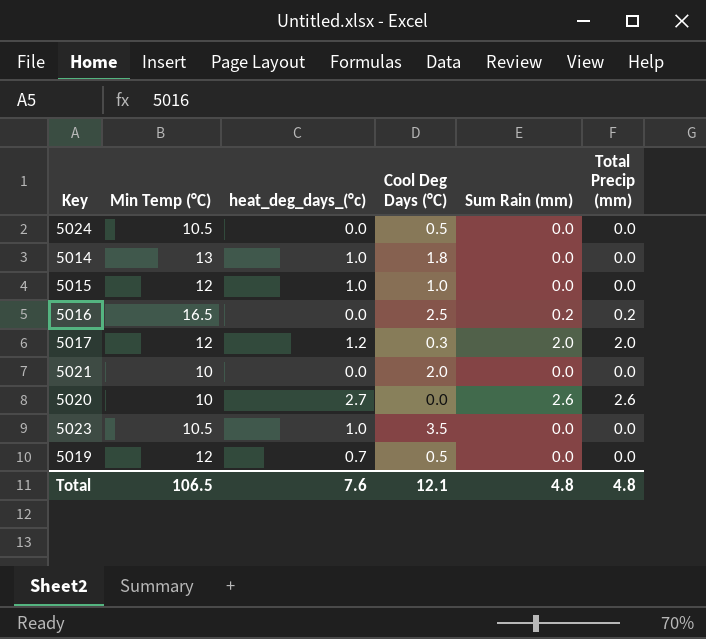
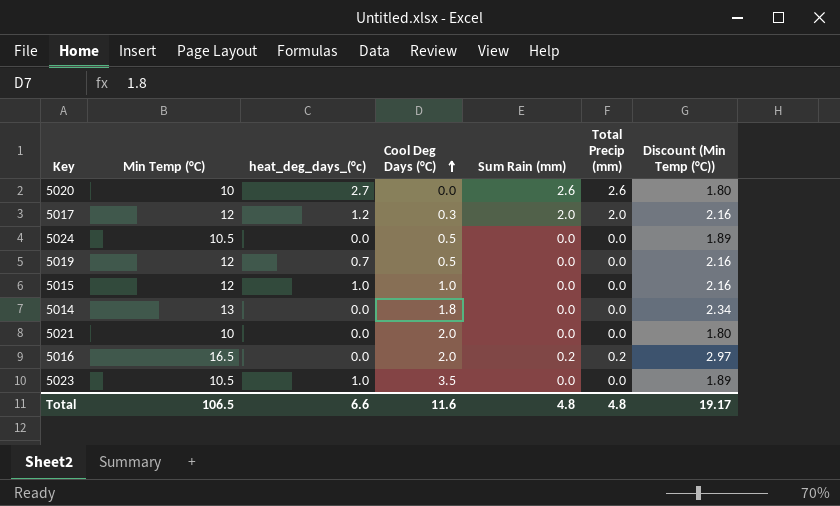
row order: none -> Cool Deg Days (°C) ascending
column Discount (Min Temp (°C)) | formula: none -> [Min Temp (°C)] * 0.18
5014 | heat_deg_days_(°c): 1.0 -> 0.0
5016 | Cool Deg Days (°C): 2.5 -> 2.0
Total | heat_deg_days_(°c): 7.6 -> 6.6
Total | Cool Deg Days (°C): 12.1 -> 11.6

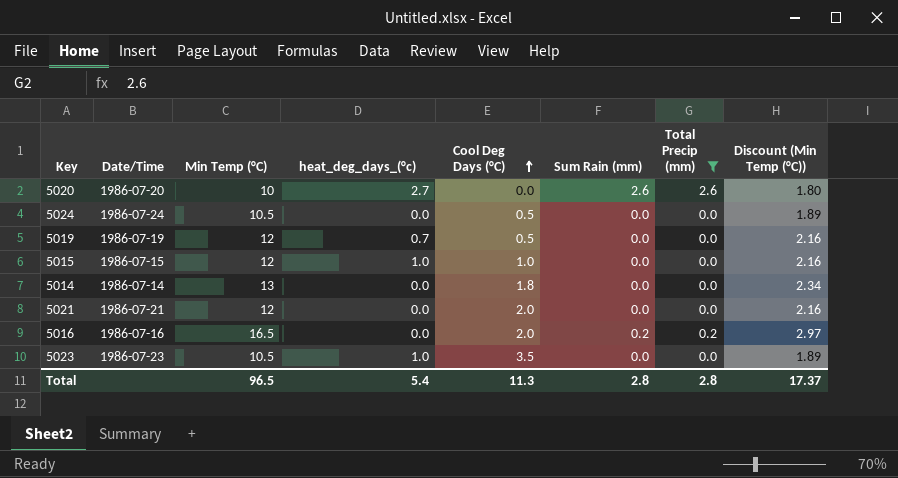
filter: none -> Total Precip (mm) != 2.0
column Date/Time | position: none -> 2
5021 | Min Temp (°C): 10 -> 12
5021 | Discount (Min Temp (°C)): 1.80 -> 2.16
Total | Min Temp (°C): 106.5 -> 96.5
Total | heat_deg_days_(°c): 6.6 -> 5.4
Total | Cool Deg Days (°C): 11.6 -> 11.3
Total | Sum Rain (mm): 4.8 -> 2.8
Total | Total Precip (mm): 4.8 -> 2.8
Total | Discount (Min Temp (°C)): 19.17 -> 17.37

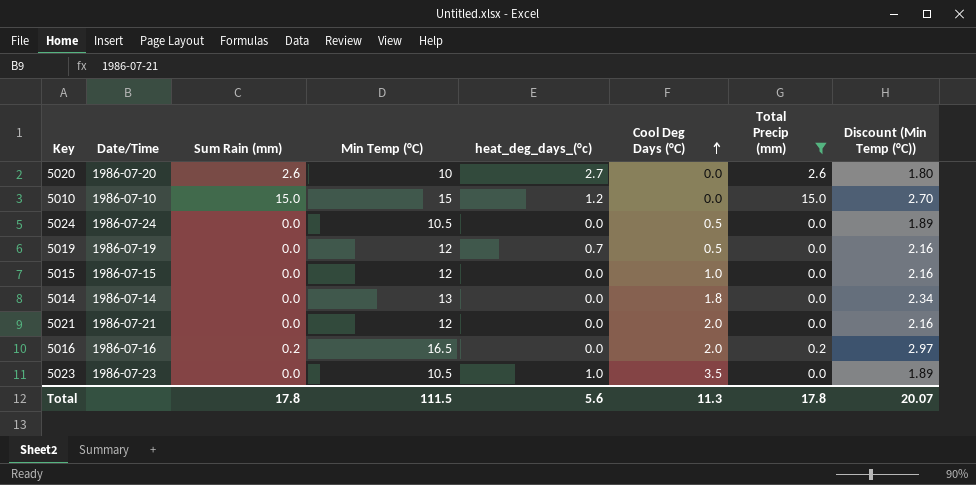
column Sum Rain (mm) | position: 6 -> 3
row 5010: none -> 1986-07-10 | 15.0 | 15 | 1.2 | 0.0 | 15.0 | 2.70
5015 | heat_deg_days_(°c): 1.0 -> 0.0
Total | Sum Rain (mm): 2.8 -> 17.8
Total | Min Temp (°C): 96.5 -> 111.5
Total | heat_deg_days_(°c): 5.4 -> 5.6
Total | Total Precip (mm): 2.8 -> 17.8
Total | Discount (Min Temp (°C)): 17.37 -> 20.07

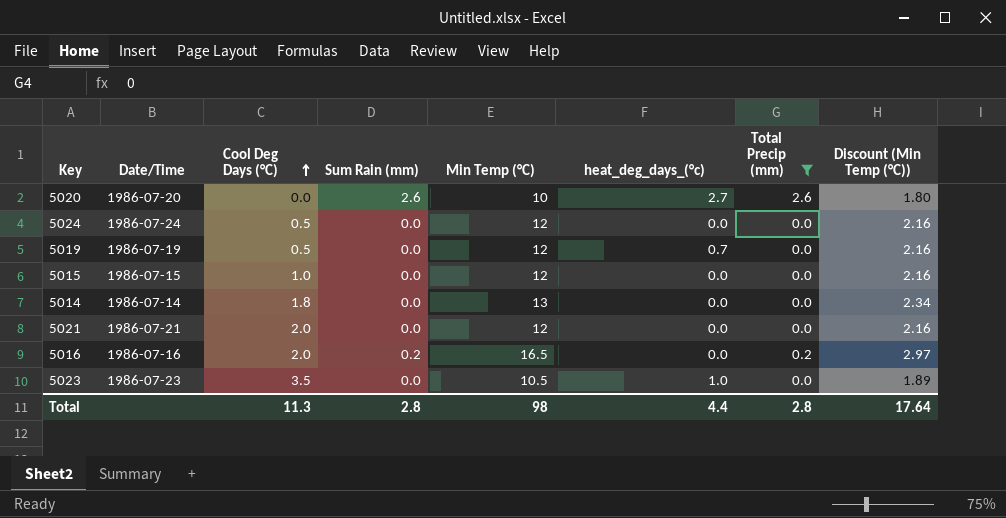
column Cool Deg Days (°C) | position: 6 -> 3
row 5010: 1986-07-10 | 15.0 | 15 | 1.2 | 0.0 | 15.0 | 2.70 -> none
5024 | Min Temp (°C): 10.5 -> 12
5024 | Discount (Min Temp (°C)): 1.89 -> 2.16
Total | Sum Rain (mm): 17.8 -> 2.8
Total | Min Temp (°C): 111.5 -> 98
Total | heat_deg_days_(°c): 5.6 -> 4.4
Total | Total Precip (mm): 17.8 -> 2.8
Total | Discount (Min Temp (°C)): 20.07 -> 17.64

